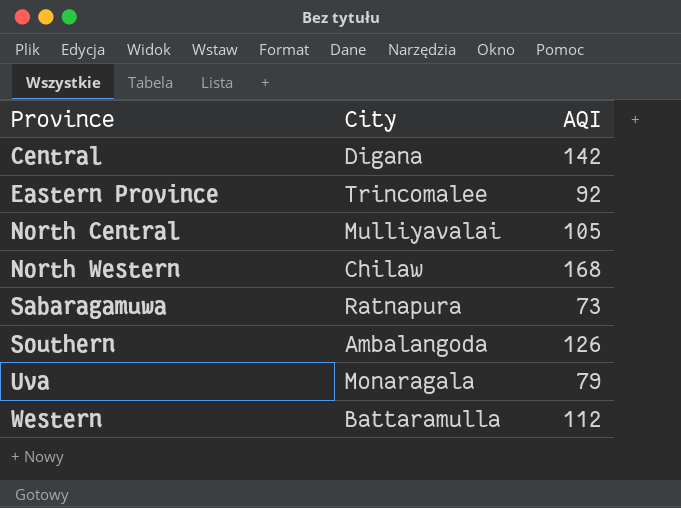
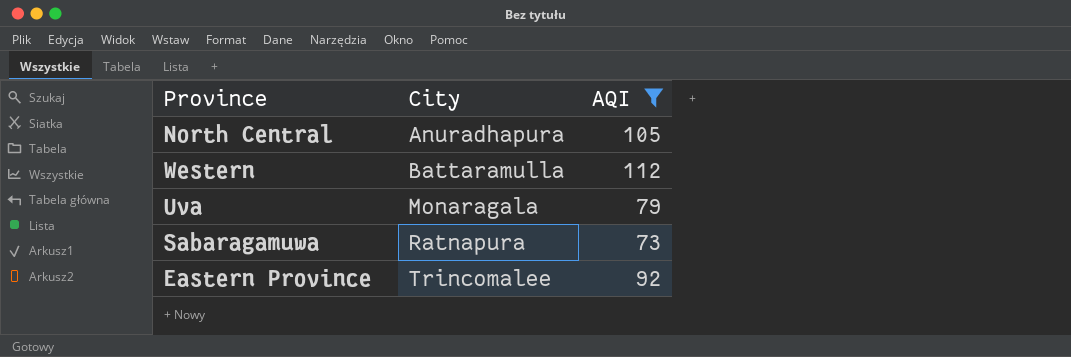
filter: none -> AQI <= 112
row order: Province ascending -> City ascending
North Central | City: Mulliyavalai -> Anuradhapura

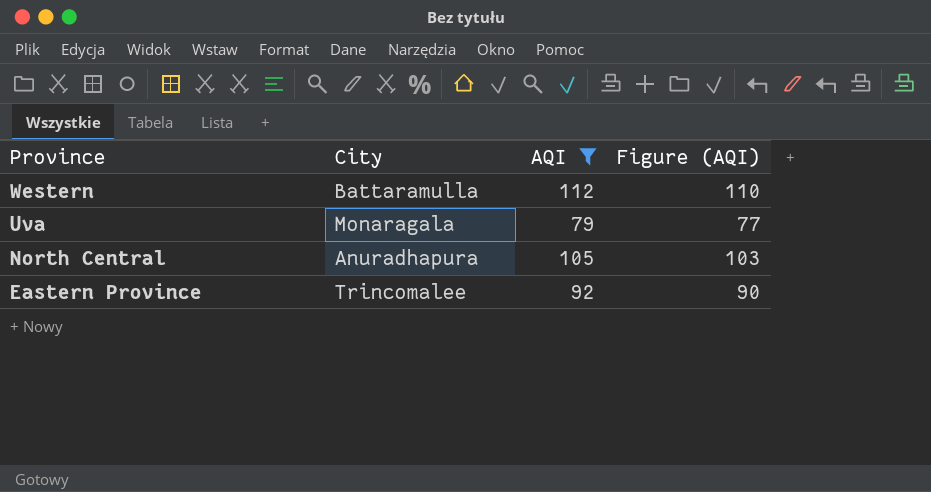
row order: City ascending -> Province descending
column Figure (AQI) | formula: none -> [AQI] - 2
row Sabaragamuwa: Ratnapura | 73 -> none

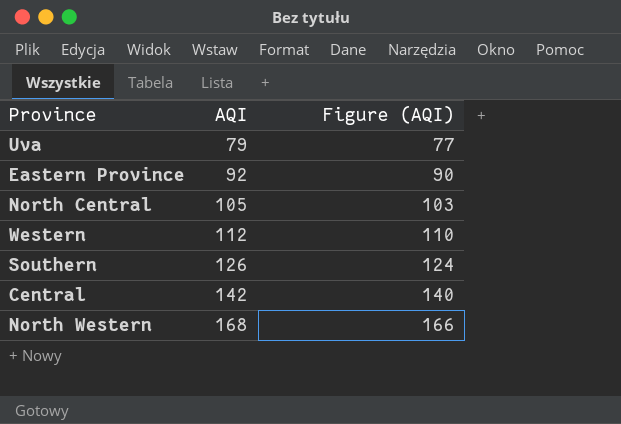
filter: AQI <= 112 -> none
row order: Province descending -> AQI ascending
column City | position: 2 -> none

